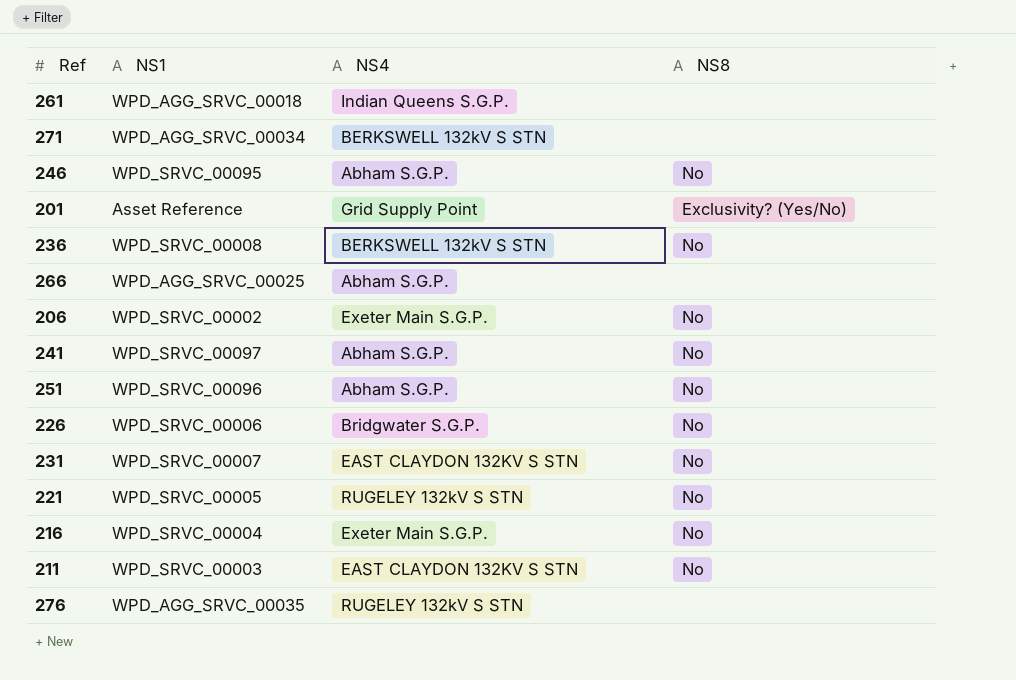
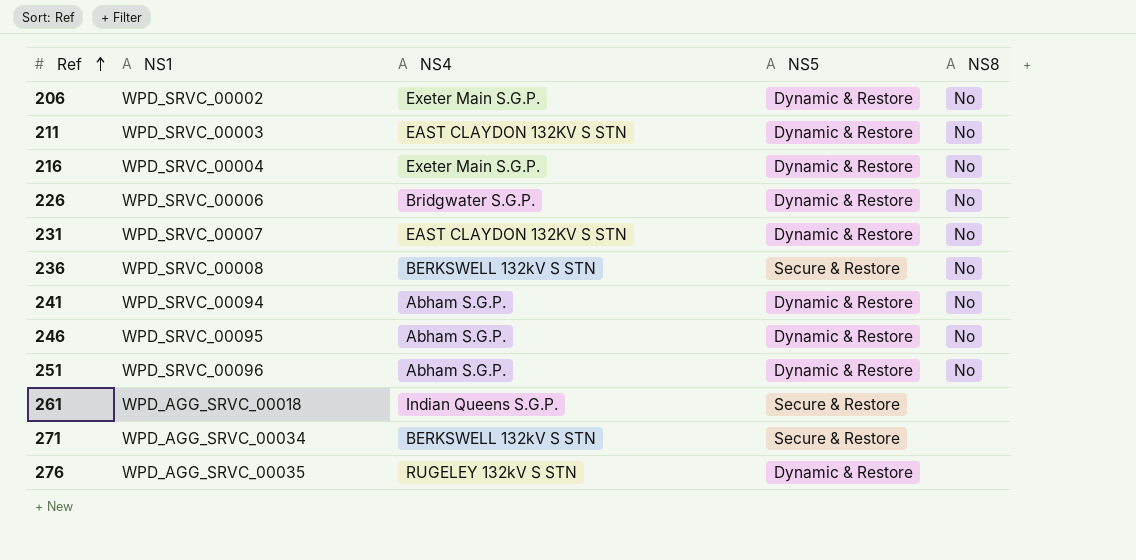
row order: none -> Ref ascending
column NS5 | position: none -> 4
row 201: Asset Reference | Grid Supply Point | Exclusivity? (Yes/No) -> none
row 266: WPD_AGG_SRVC_00025 | Abham S.G.P. | none -> none
row 221: WPD_SRVC_00005 | RUGELEY 132kV S STN | No -> none
241 | NS1: WPD_SRVC_00097 -> WPD_SRVC_00094

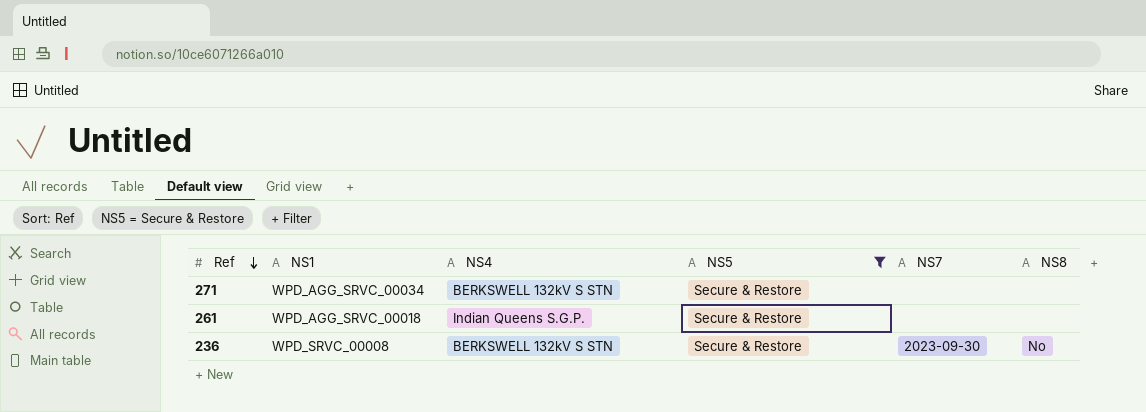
filter: none -> NS5 = Secure & Restore
row order: Ref ascending -> Ref descending
column NS7 | position: none -> 5

